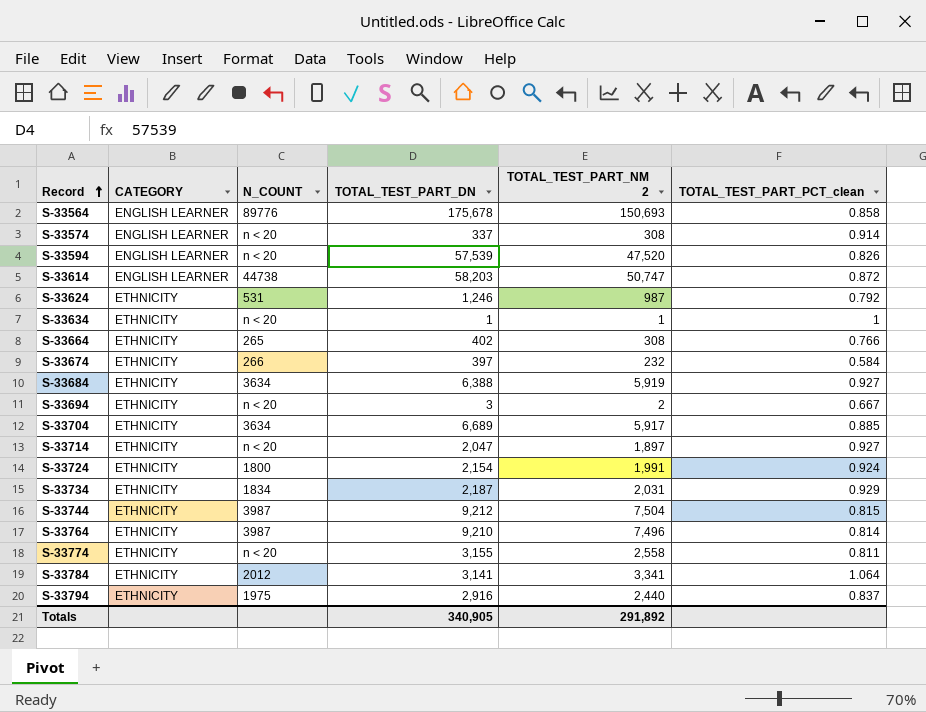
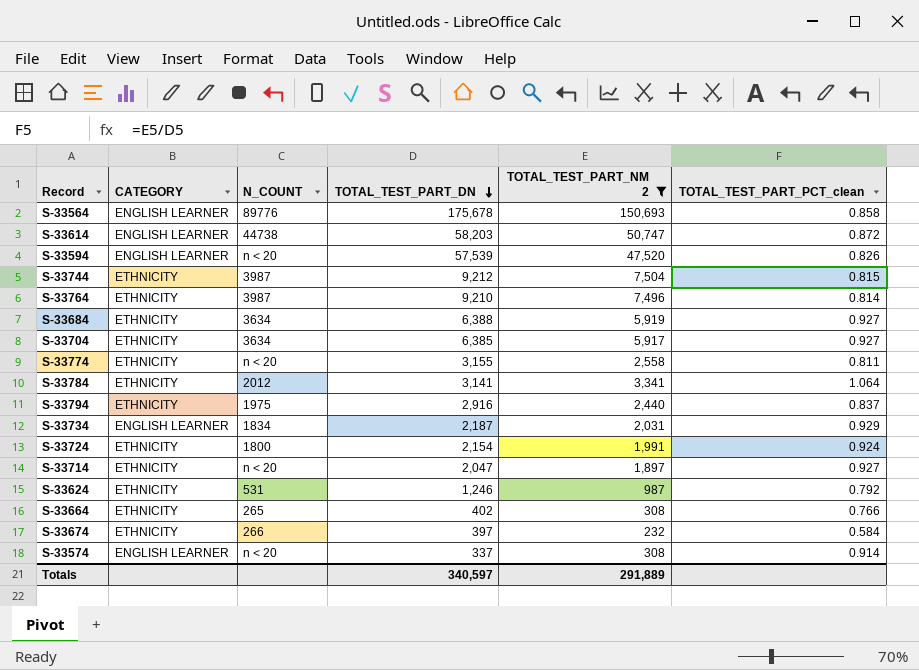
filter: none -> TOTAL_TEST_PART_NM 2 >= 232
row order: Record ascending -> TOTAL_TEST_PART_DN descending
S-33704 | TOTAL_TEST_PART_DN: 6,689 -> 6,385
S-33704 | TOTAL_TEST_PART_PCT_clean: 0.885 -> 0.927
S-33734 | CATEGORY: ETHNICITY -> ENGLISH LEARNER
Totals | TOTAL_TEST_PART_DN: 340,905 -> 340,597
Totals | TOTAL_TEST_PART_NM 2: 291,892 -> 291,889

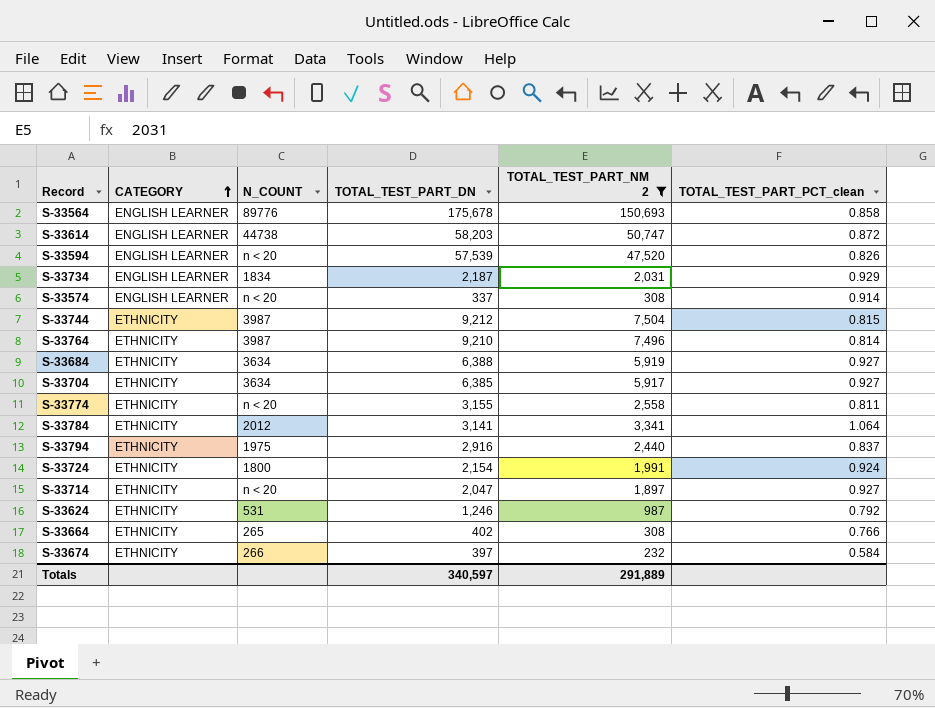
row order: TOTAL_TEST_PART_DN descending -> CATEGORY ascending

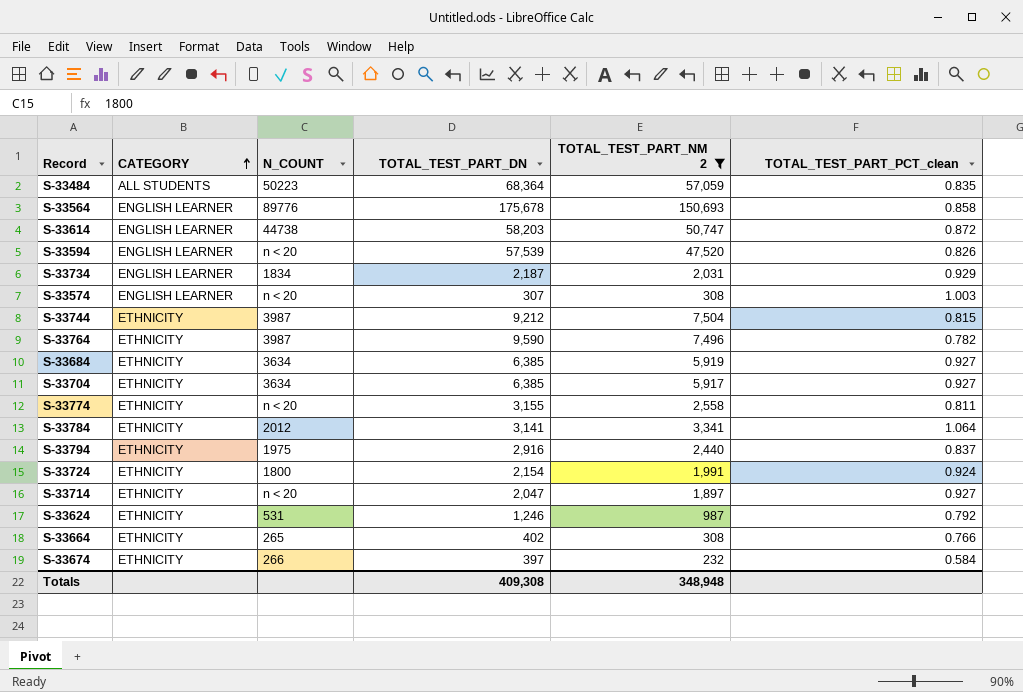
row S-33484: none -> ALL STUDENTS | 50223 | 68,364 | 57,059 | 0.835
S-33574 | TOTAL_TEST_PART_DN: 337 -> 307
S-33574 | TOTAL_TEST_PART_PCT_clean: 0.914 -> 1.003
S-33764 | TOTAL_TEST_PART_DN: 9,210 -> 9,590
S-33764 | TOTAL_TEST_PART_PCT_clean: 0.814 -> 0.782
S-33684 | TOTAL_TEST_PART_DN: 6,388 -> 6,385
Totals | TOTAL_TEST_PART_DN: 340,597 -> 409,308
Totals | TOTAL_TEST_PART_NM 2: 291,889 -> 348,948

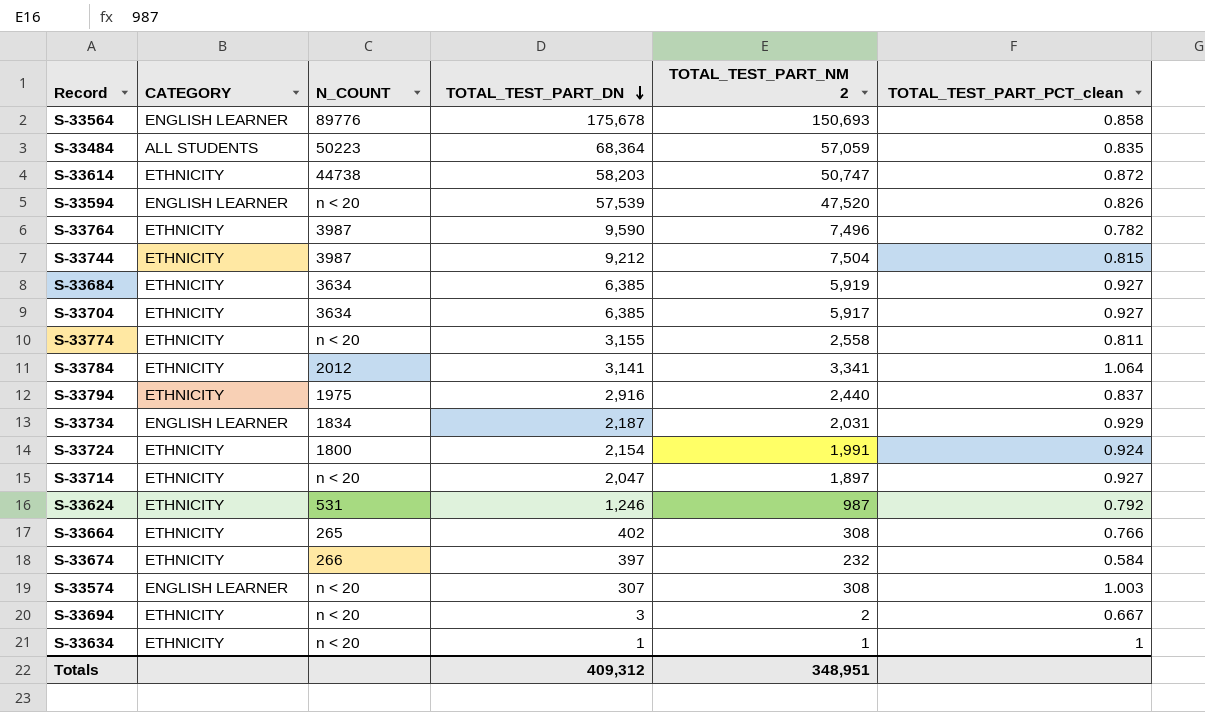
filter: TOTAL_TEST_PART_NM 2 >= 232 -> none
row order: CATEGORY ascending -> TOTAL_TEST_PART_DN descending
S-33614 | CATEGORY: ENGLISH LEARNER -> ETHNICITY
Totals | TOTAL_TEST_PART_DN: 409,308 -> 409,312
Totals | TOTAL_TEST_PART_NM 2: 348,948 -> 348,951

